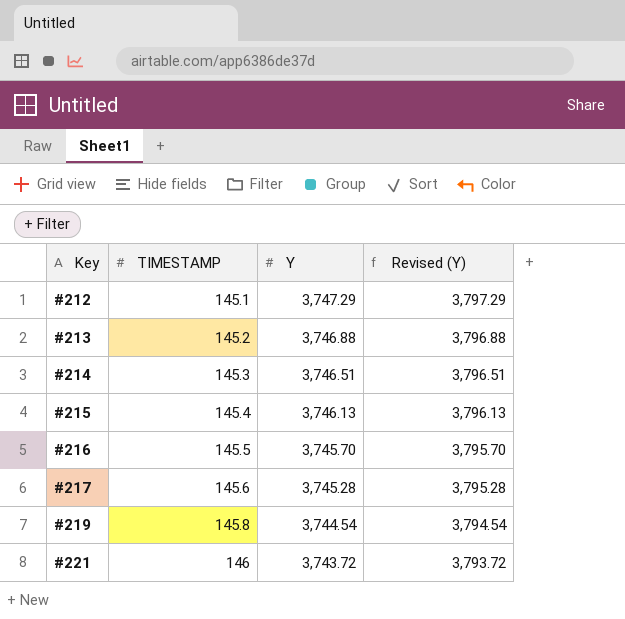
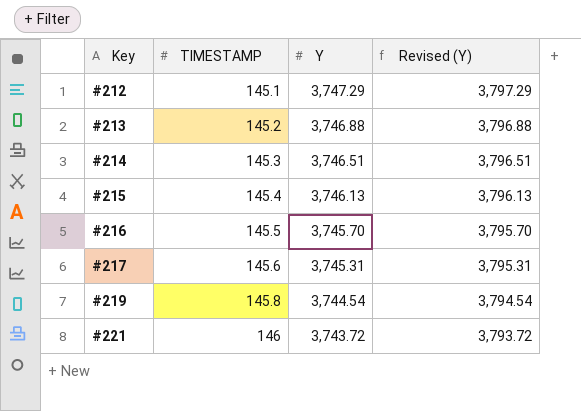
#217 | Y: 3,745.28 -> 3,745.31
#217 | Revised (Y): 3,795.28 -> 3,795.31

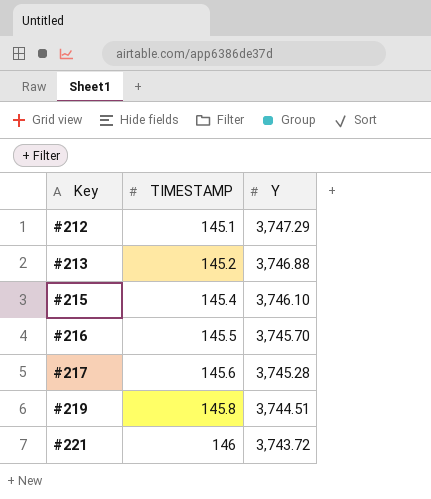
column Revised (Y) | formula: [Y] + 50 -> none
row #214: 145.3 | 3,746.51 | 3,796.51 -> none
#215 | Y: 3,746.13 -> 3,746.10
#217 | Y: 3,745.31 -> 3,745.28
#219 | Y: 3,744.54 -> 3,744.51

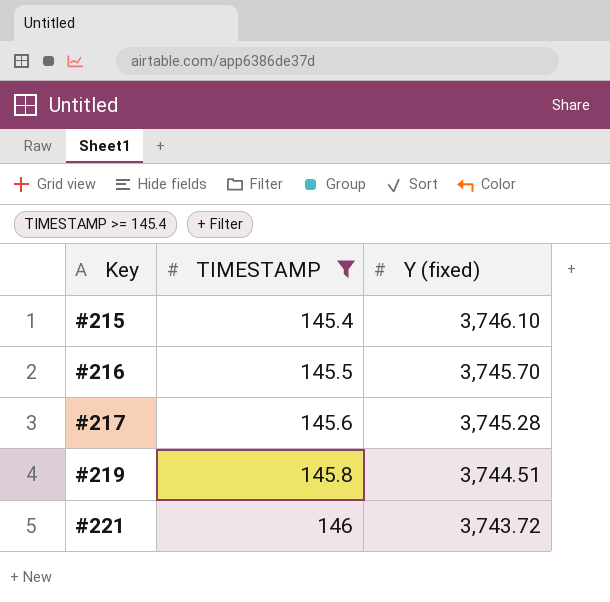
filter: none -> TIMESTAMP >= 145.4
column name: Y -> Y (fixed)

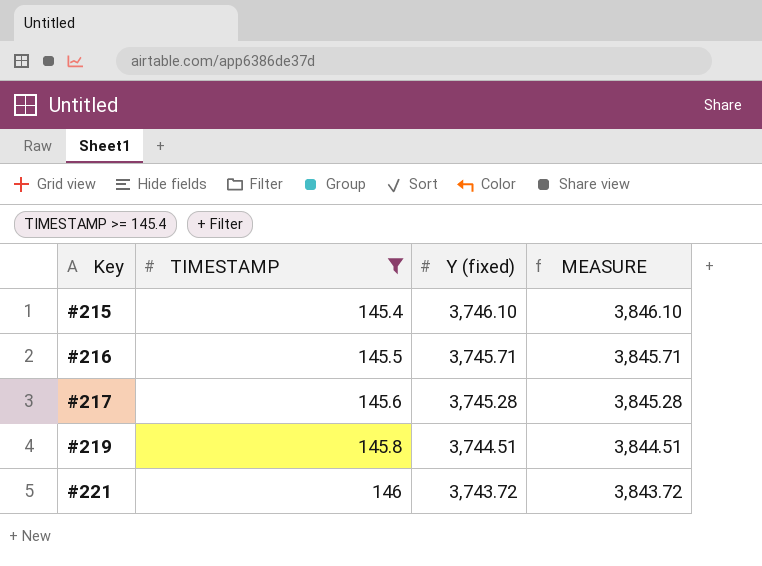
column MEASURE | formula: none -> [Y (fixed)] + 100
#216 | Y (fixed): 3,745.70 -> 3,745.71

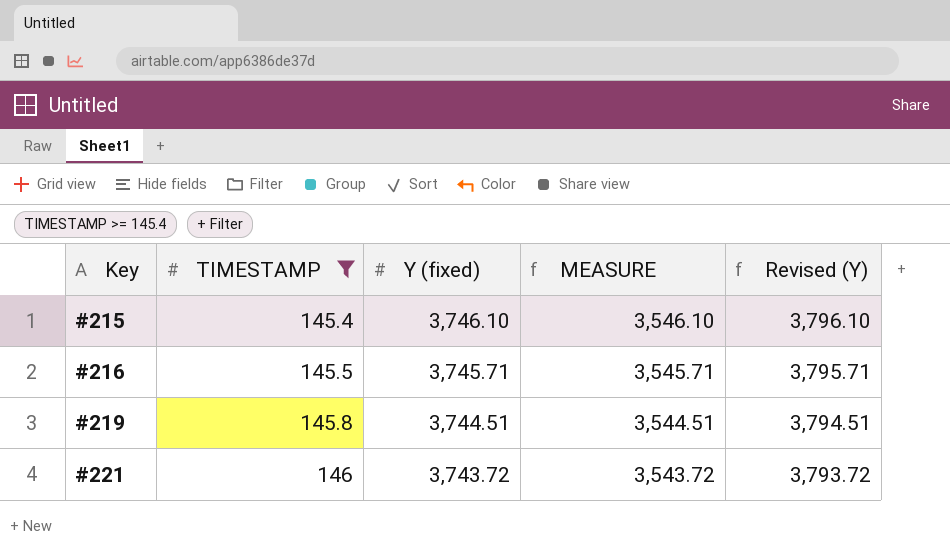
column MEASURE | formula: [Y (fixed)] + 100 -> [Y (fixed)] - 200
column Revised (Y) | formula: none -> [Y (fixed)] + 50
row #217: 145.6 | 3,745.28 | 3,845.28 -> none

